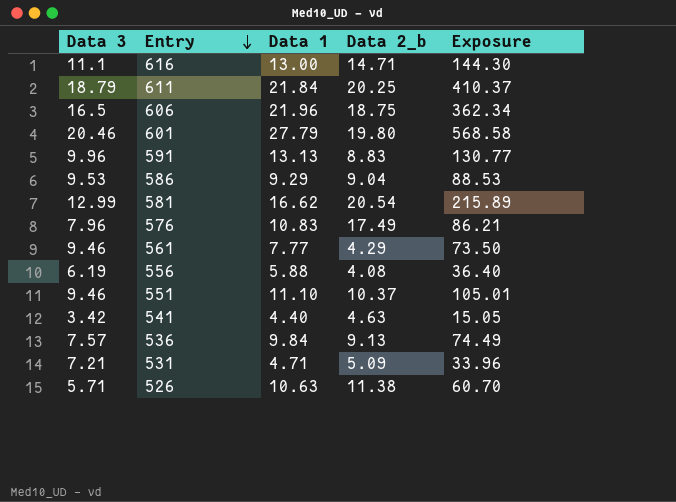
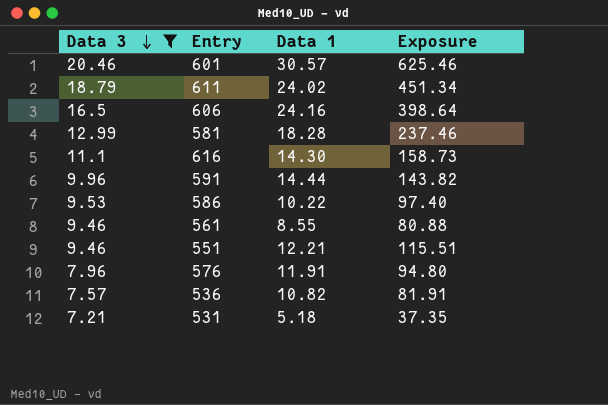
filter: none -> Data 3 >= 7.21
row order: Entry descending -> Data 3 descending
column Data 2_b | position: 4 -> none
601 | Data 1: 27.79 -> 30.57
601 | Exposure: 568.58 -> 625.46
611 | Data 1: 21.84 -> 24.02
611 | Exposure: 410.37 -> 451.34
606 | Data 1: 21.96 -> 24.16
606 | Exposure: 362.34 -> 398.64
581 | Data 1: 16.62 -> 18.28
581 | Exposure: 215.89 -> 237.46
616 | Data 1: 13.00 -> 14.30
616 | Exposure: 144.30 -> 158.73
591 | Data 1: 13.13 -> 14.44
591 | Exposure: 130.77 -> 143.82
586 | Data 1: 9.29 -> 10.22
586 | Exposure: 88.53 -> 97.40
561 | Data 1: 7.77 -> 8.55
561 | Exposure: 73.50 -> 80.88
551 | Data 1: 11.10 -> 12.21
551 | Exposure: 105.01 -> 115.51
576 | Data 1: 10.83 -> 11.91
576 | Exposure: 86.21 -> 94.80
536 | Data 1: 9.84 -> 10.82
536 | Exposure: 74.49 -> 81.91
531 | Data 1: 4.71 -> 5.18
531 | Exposure: 33.96 -> 37.35

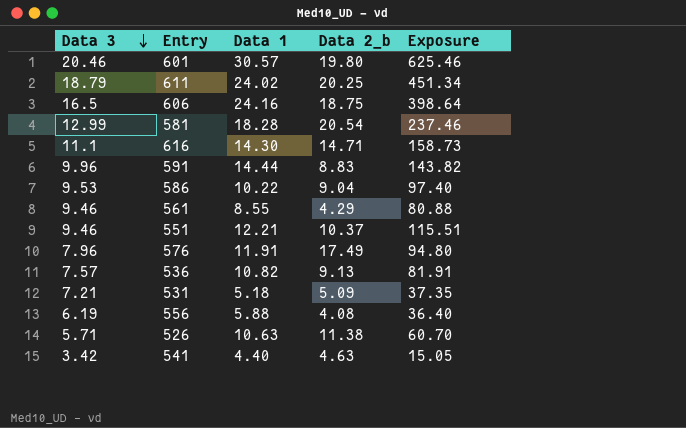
filter: Data 3 >= 7.21 -> none
column Data 2_b | position: none -> 4

